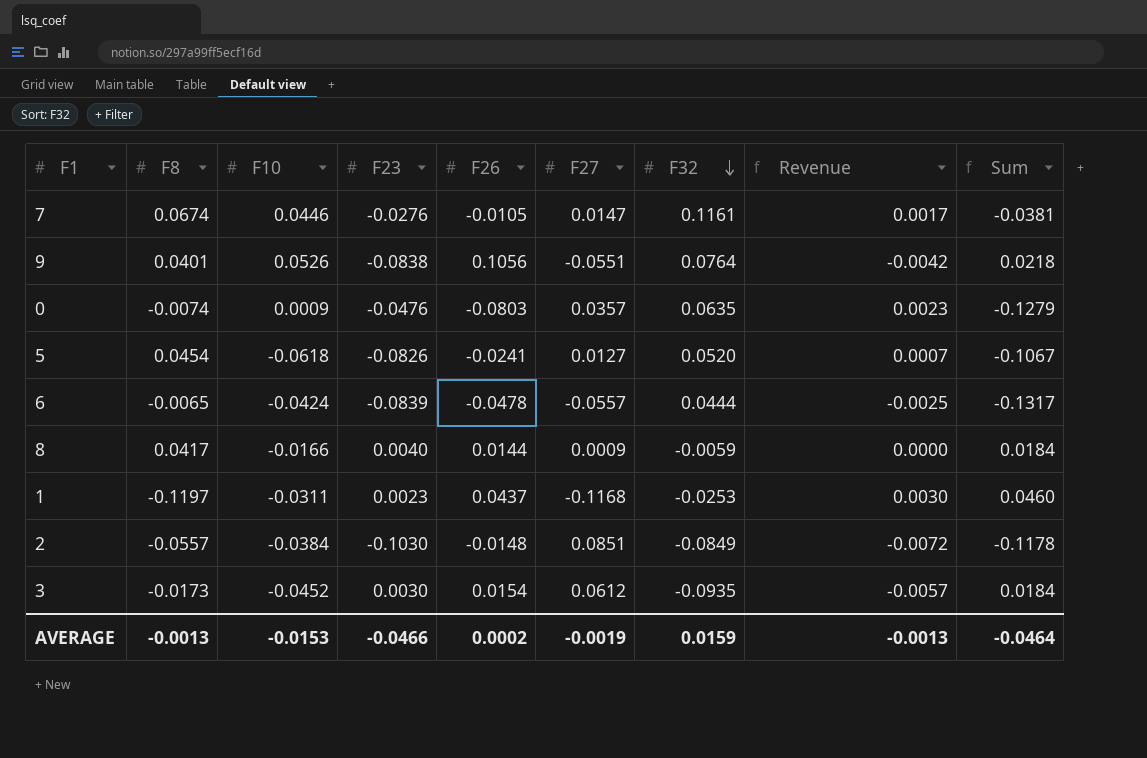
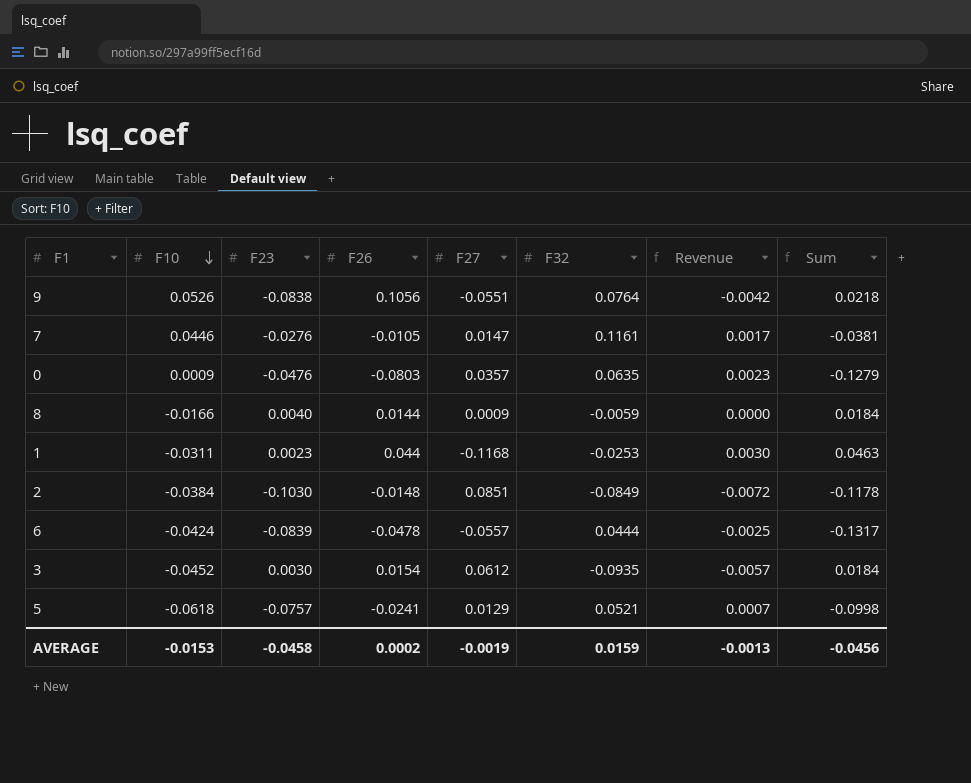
row order: F32 descending -> F10 descending
column F8 | position: 2 -> none
1 | F26: 0.0437 -> 0.044
1 | Sum: 0.0460 -> 0.0463
5 | F23: -0.0826 -> -0.0757
5 | F27: 0.0127 -> 0.0129
5 | F32: 0.0520 -> 0.0521
5 | Sum: -0.1067 -> -0.0998
AVERAGE | F23: -0.0466 -> -0.0458
AVERAGE | Sum: -0.0464 -> -0.0456

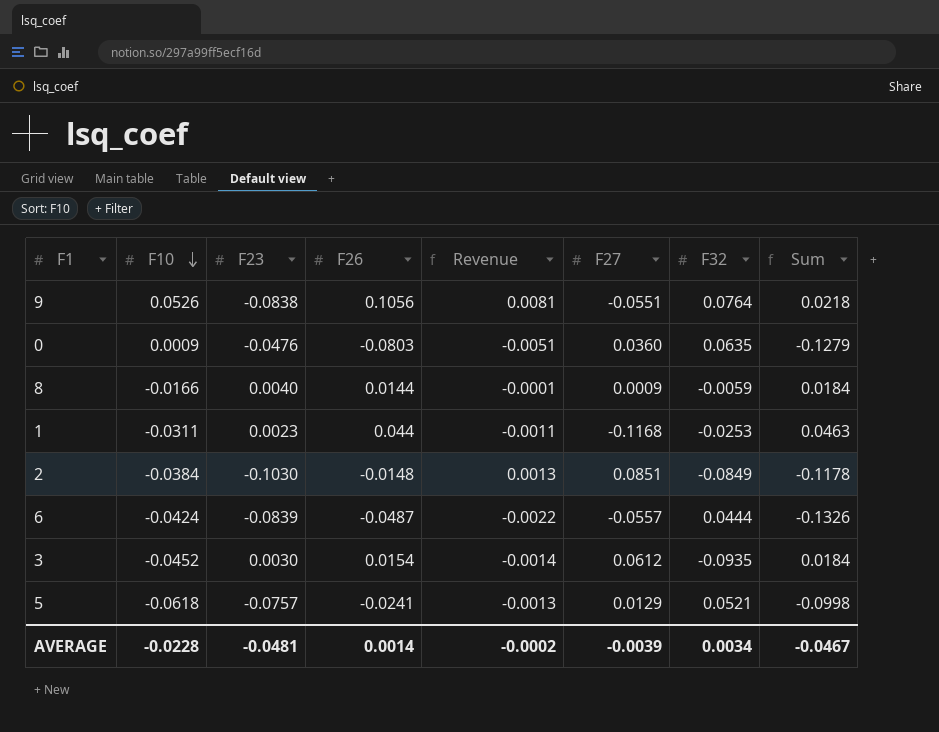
column Revenue | formula: [F27] * [F32] -> [F26] * [F32]
column Revenue | position: 7 -> 5
row 7: 0.0446 | -0.0276 | -0.0105 | 0.0147 | 0.1161 | 0.0017 | -0.0381 -> none
0 | F27: 0.0357 -> 0.0360
6 | F26: -0.0478 -> -0.0487
6 | Sum: -0.1317 -> -0.1326
AVERAGE | F10: -0.0153 -> -0.0228
AVERAGE | F23: -0.0458 -> -0.0481
AVERAGE | F26: 0.0002 -> 0.0014
AVERAGE | Revenue: -0.0013 -> -0.0002
AVERAGE | F27: -0.0019 -> -0.0039
AVERAGE | F32: 0.0159 -> 0.0034
AVERAGE | Sum: -0.0456 -> -0.0467

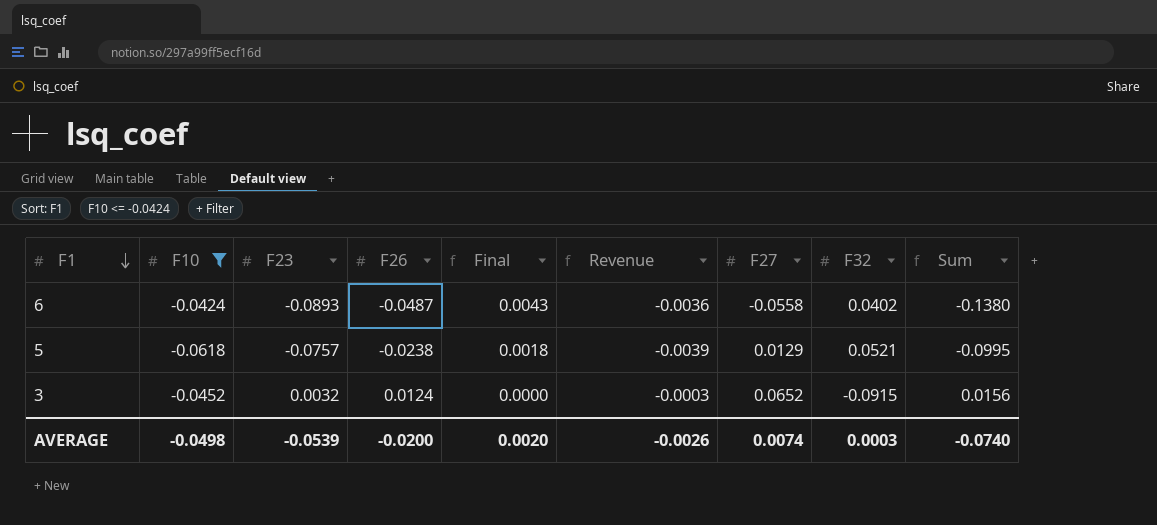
filter: none -> F10 <= -0.0424
row order: F10 descending -> F1 descending
column Final | formula: none -> [F23] * [F26]
column Revenue | formula: [F26] * [F32] -> [F23] * [F32]
6 | F23: -0.0839 -> -0.0893
6 | F27: -0.0557 -> -0.0558
6 | F32: 0.0444 -> 0.0402
6 | Sum: -0.1326 -> -0.1380
5 | F26: -0.0241 -> -0.0238
5 | Sum: -0.0998 -> -0.0995
3 | F23: 0.0030 -> 0.0032
3 | F26: 0.0154 -> 0.0124
3 | F27: 0.0612 -> 0.0652
3 | F32: -0.0935 -> -0.0915
3 | Sum: 0.0184 -> 0.0156
AVERAGE | F10: -0.0228 -> -0.0498
AVERAGE | F23: -0.0481 -> -0.0539
AVERAGE | F26: 0.0014 -> -0.0200
AVERAGE | Revenue: -0.0002 -> -0.0026
AVERAGE | F27: -0.0039 -> 0.0074
AVERAGE | F32: 0.0034 -> 0.0003
AVERAGE | Sum: -0.0467 -> -0.0740

